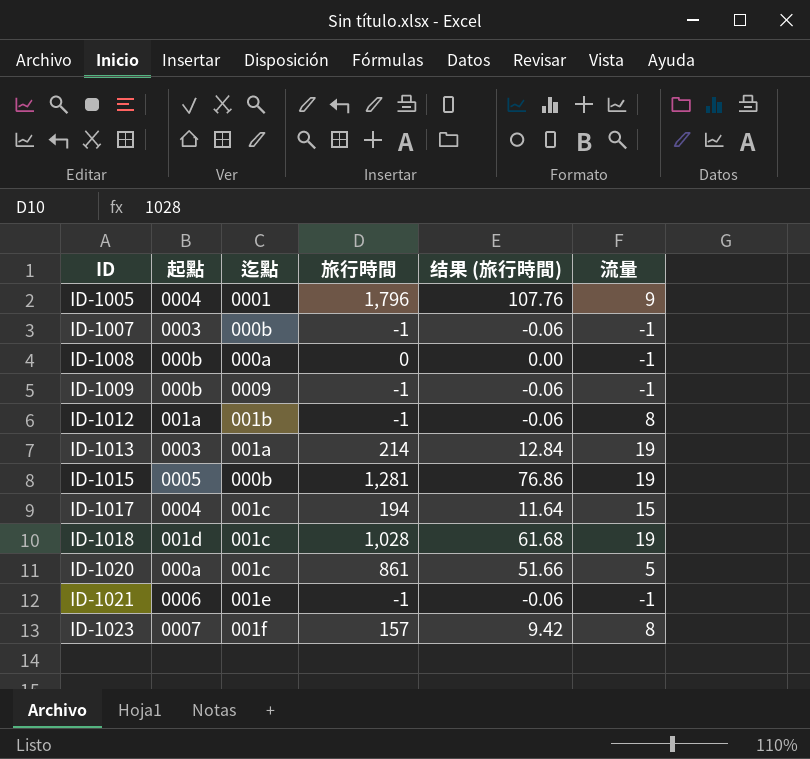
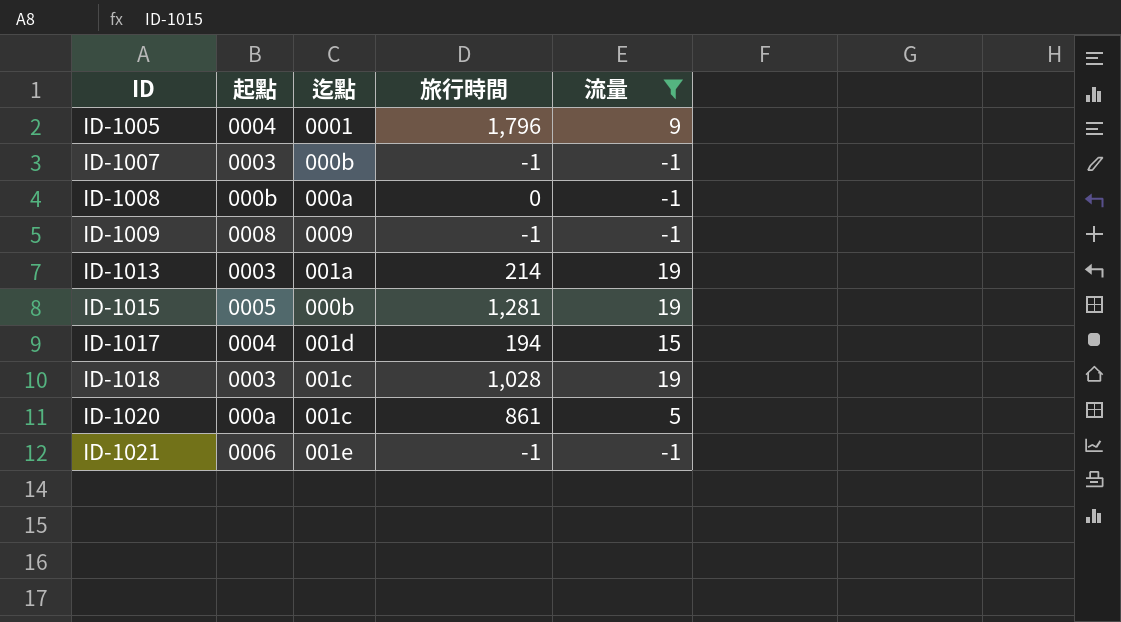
filter: none -> 流量 != 8
column 结果 (旅行時間) | formula: [旅行時間] * 0.06 -> none
ID-1009 | 起點: 000b -> 0008
ID-1017 | 迄點: 001c -> 001d
ID-1018 | 起點: 001d -> 0003

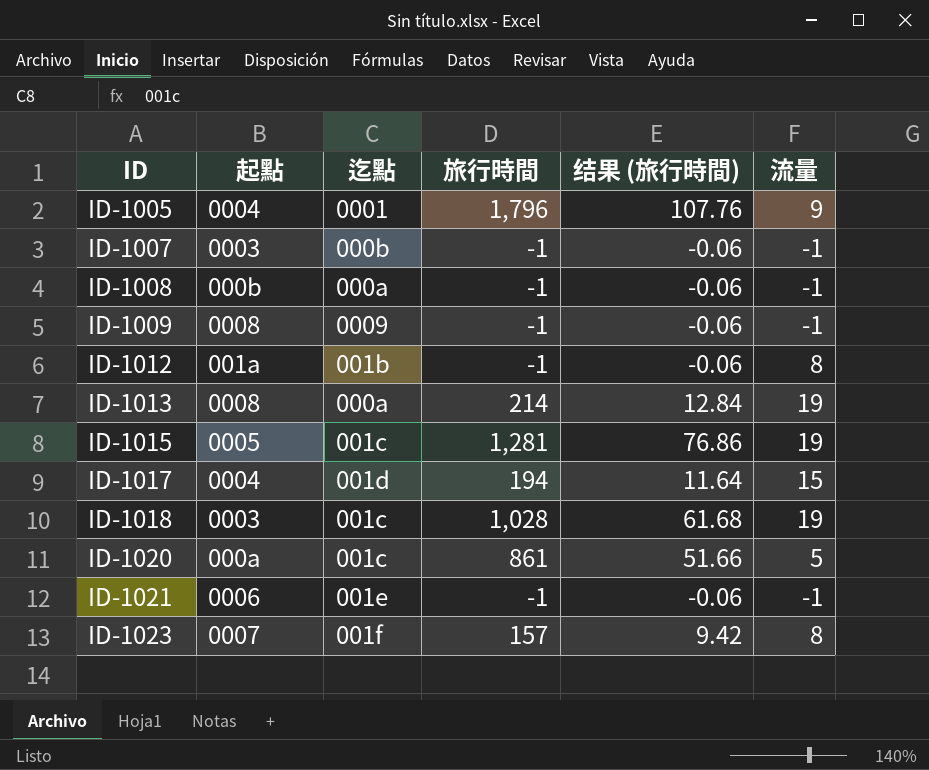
filter: 流量 != 8 -> none
column 结果 (旅行時間) | formula: none -> [旅行時間] * 0.06
ID-1008 | 旅行時間: 0 -> -1
ID-1013 | 起點: 0003 -> 0008
ID-1013 | 迄點: 001a -> 000a
ID-1015 | 迄點: 000b -> 001c

